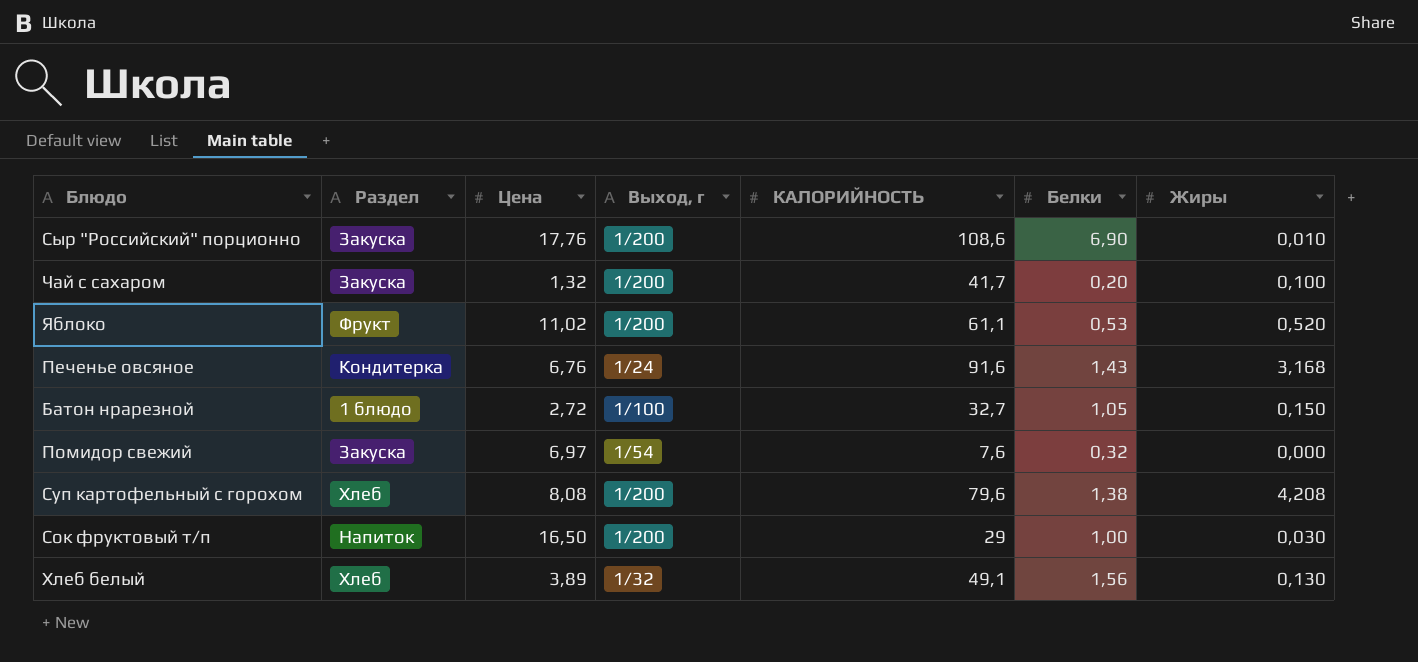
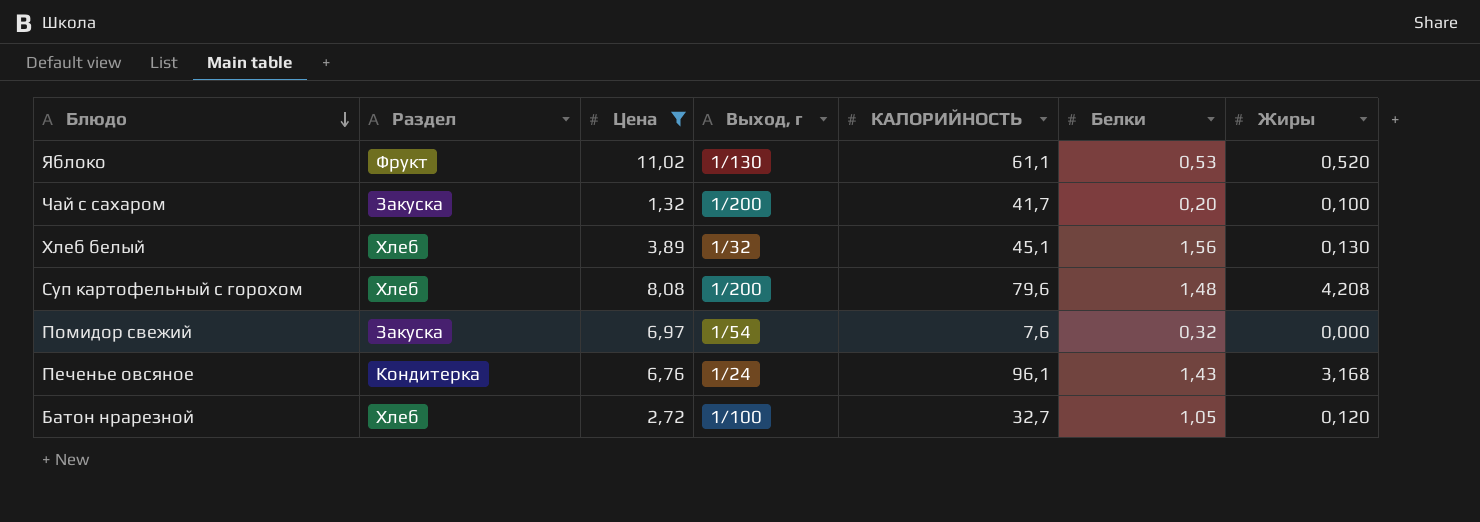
filter: none -> Цена <= 11,02
row order: none -> Блюдо descending
Яблоко | Выход, г: 1/200 -> 1/130
Хлеб белый | КАЛОРИЙНОСТЬ: 49,1 -> 45,1
Суп картофельный с горохом | Белки: 1,38 -> 1,48
Печенье овсяное | КАЛОРИЙНОСТЬ: 91,6 -> 96,1
Батон нрарезной | Раздел: 1 блюдо -> Хлеб
Батон нрарезной | Жиры: 0,150 -> 0,120

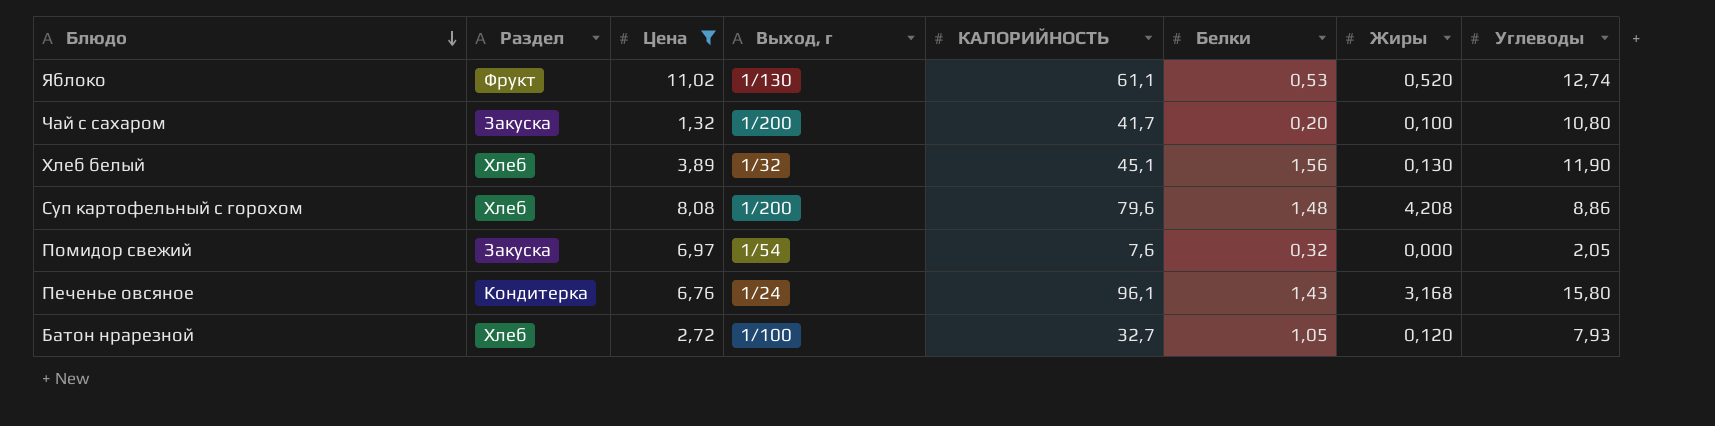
column Углеводы | position: none -> 8

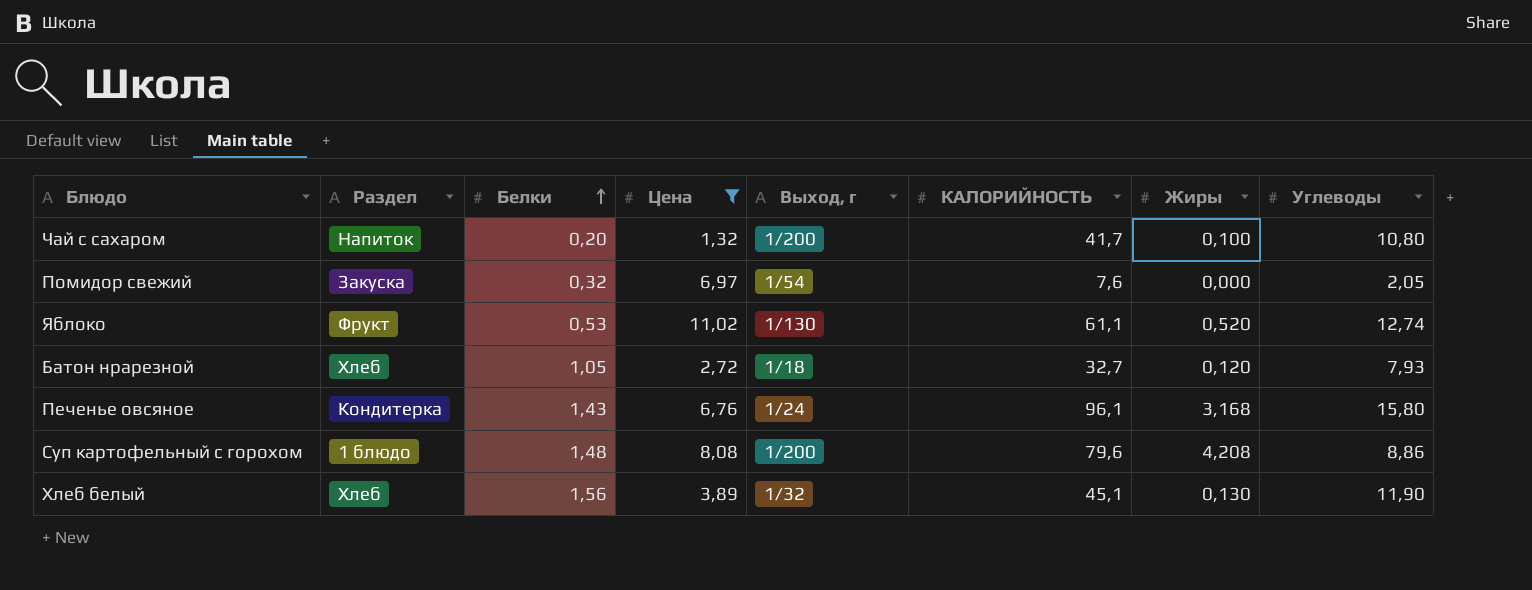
row order: Блюдо descending -> Белки ascending
column Белки | position: 6 -> 3
Чай с сахаром | Раздел: Закуска -> Напиток
Батон нрарезной | Выход, г: 1/100 -> 1/18
Суп картофельный с горохом | Раздел: Хлеб -> 1 блюдо

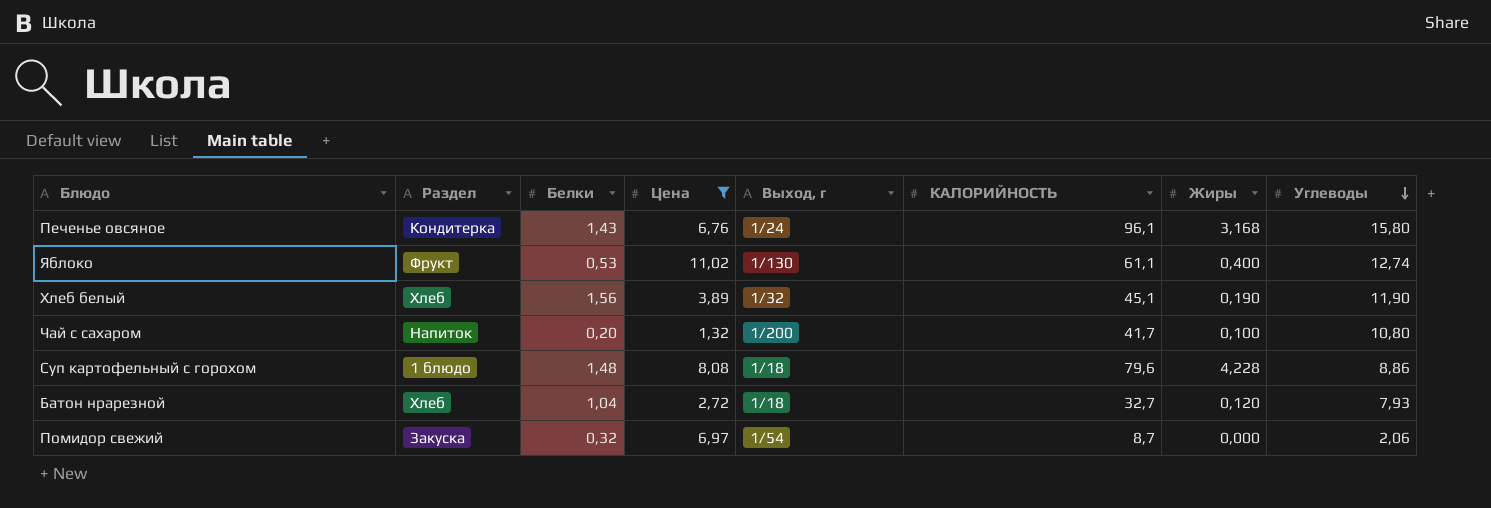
row order: Белки ascending -> Углеводы descending
Яблоко | Жиры: 0,520 -> 0,400
Хлеб белый | Жиры: 0,130 -> 0,190
Суп картофельный с горохом | Выход, г: 1/200 -> 1/18
Суп картофельный с горохом | Жиры: 4,208 -> 4,228
Батон нрарезной | Белки: 1,05 -> 1,04
Помидор свежий | КАЛОРИЙНОСТЬ: 7,6 -> 8,7
Помидор свежий | Углеводы: 2,05 -> 2,06

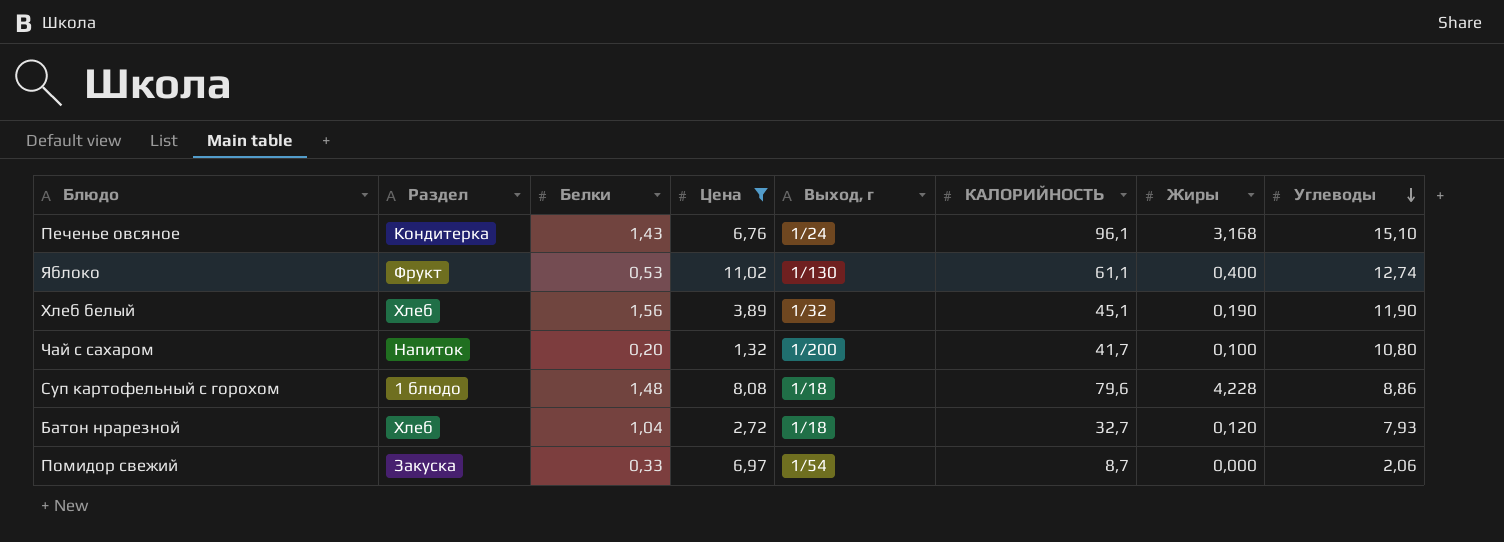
Печенье овсяное | Углеводы: 15,80 -> 15,10
Помидор свежий | Белки: 0,32 -> 0,33

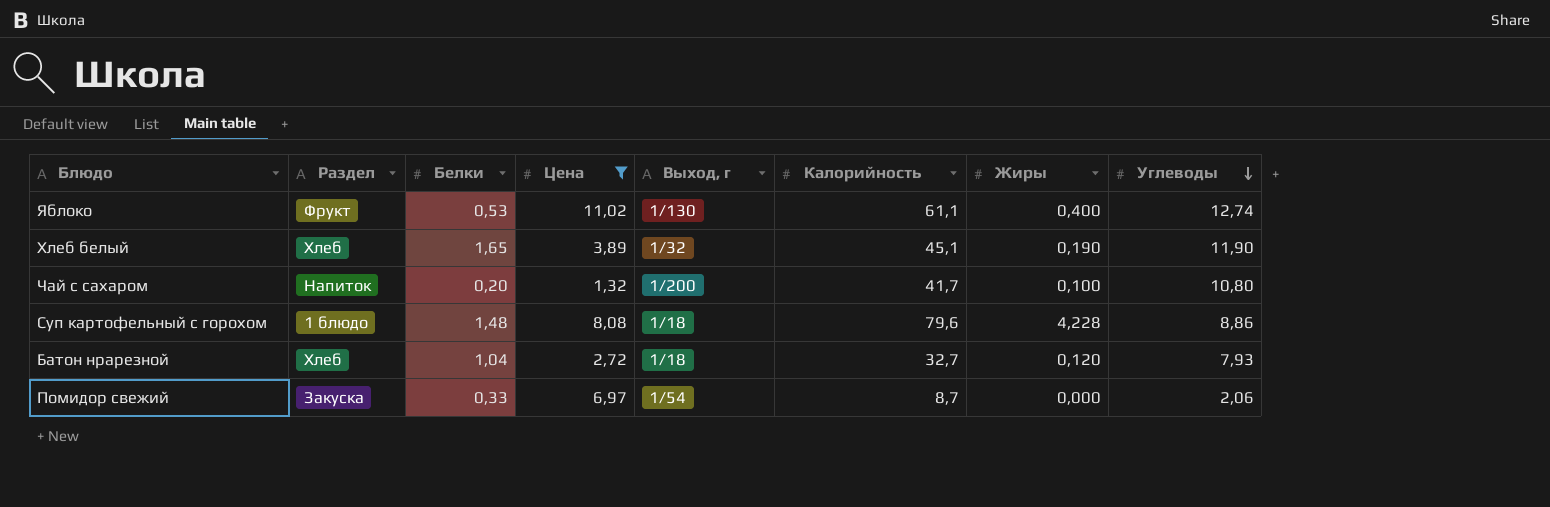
column name: КАЛОРИЙНОСТЬ -> Калорийность
row Печенье овсяное: Кондитерка | 1,43 | 6,76 | 1/24 | 96,1 | 3,168 | 15,10 -> none
Хлеб белый | Белки: 1,56 -> 1,65

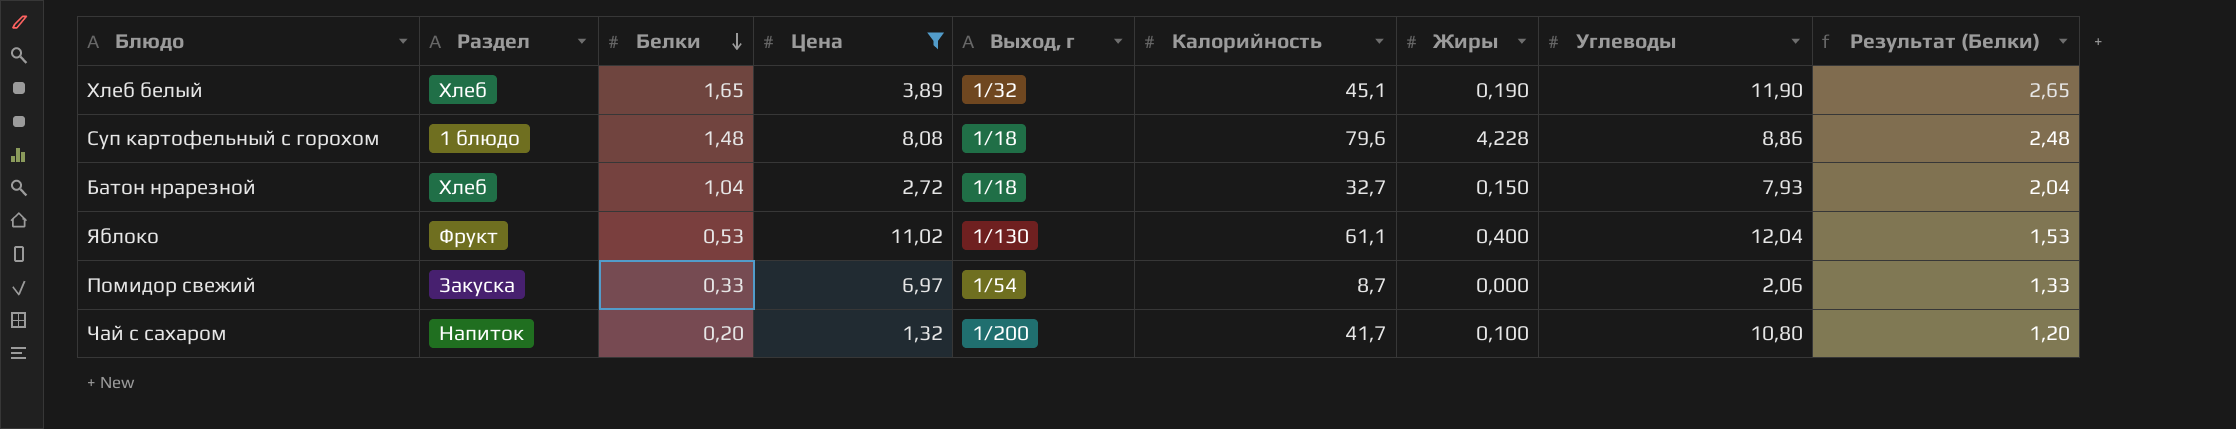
row order: Углеводы descending -> Белки descending
column Результат (Белки) | formula: none -> [Белки] + 1
Батон нрарезной | Жиры: 0,120 -> 0,150
Яблоко | Углеводы: 12,74 -> 12,04

